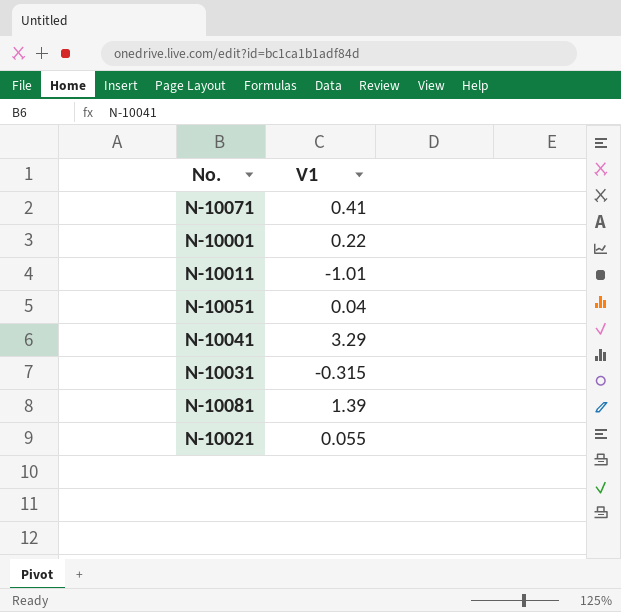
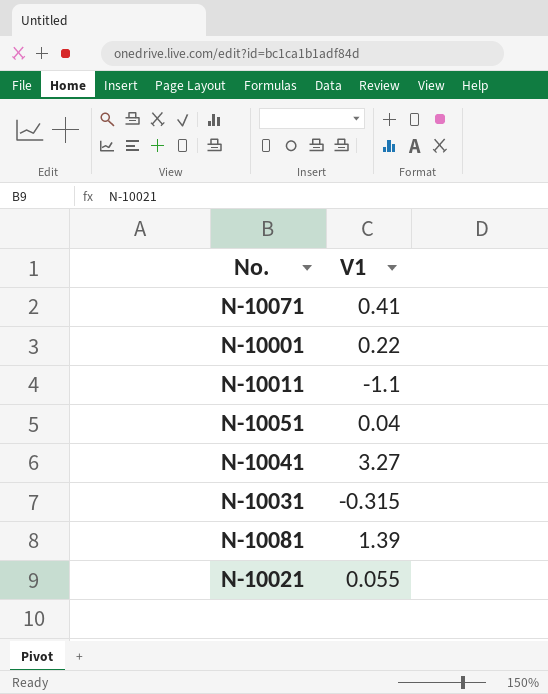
N-10011 | V1: -1.01 -> -1.1
N-10041 | V1: 3.29 -> 3.27

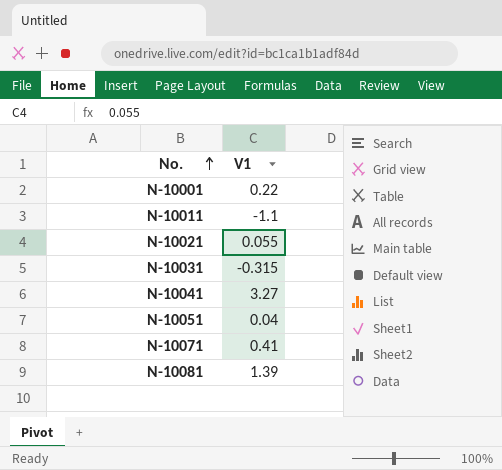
row order: none -> No. ascending

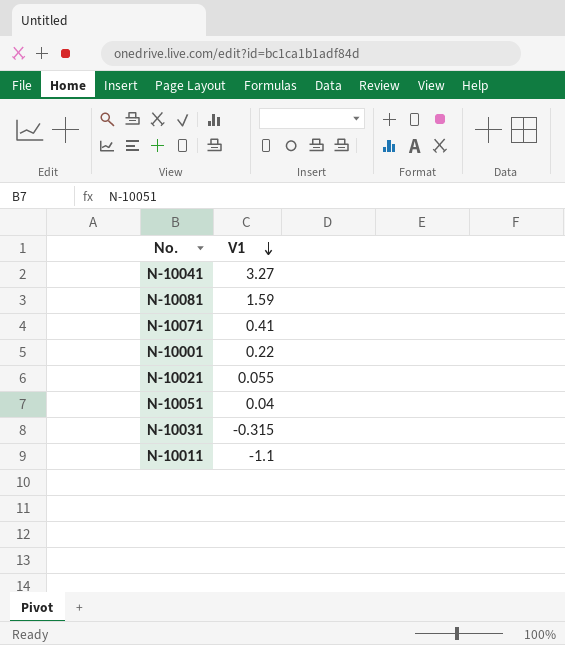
row order: No. ascending -> V1 descending
N-10081 | V1: 1.39 -> 1.59

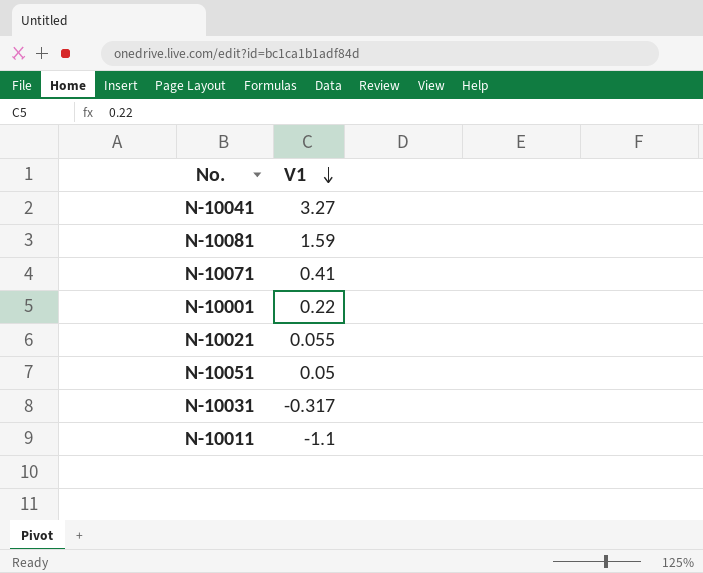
N-10051 | V1: 0.04 -> 0.05
N-10031 | V1: -0.315 -> -0.317

